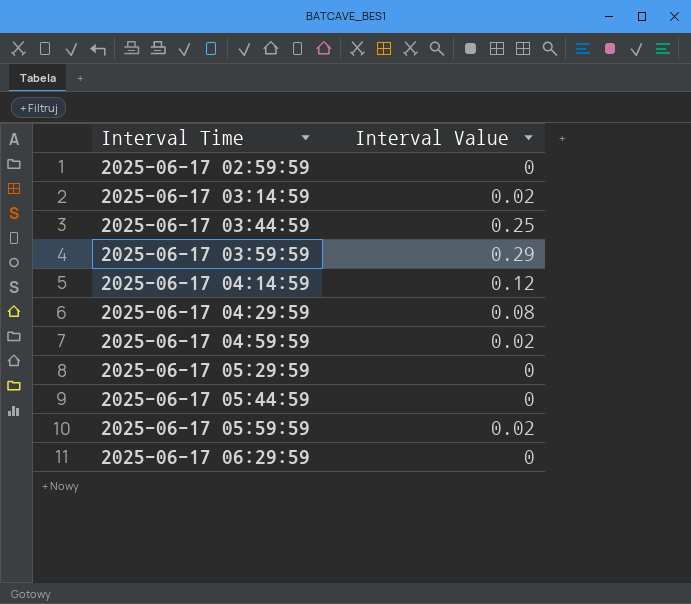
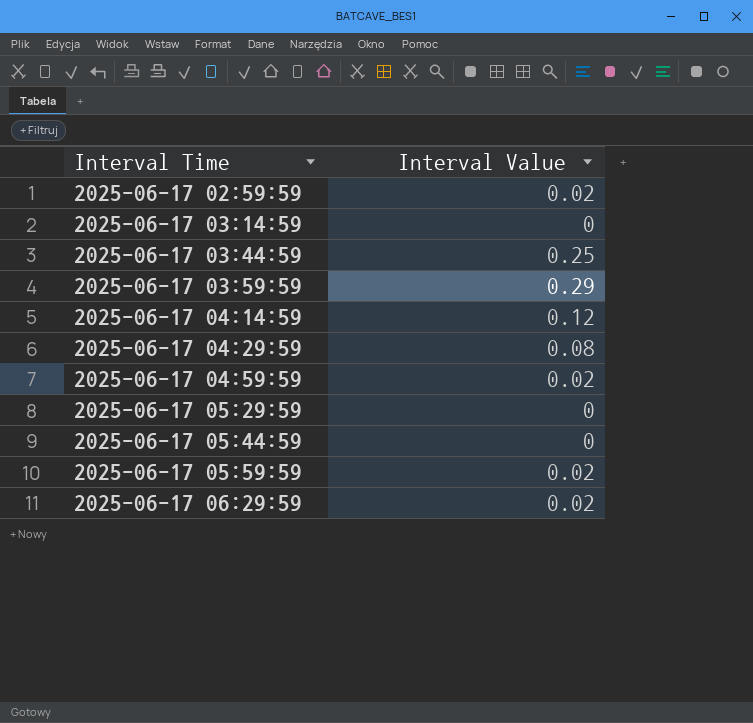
2025-06-17 02:59:59 | Interval Value: 0 -> 0.02
2025-06-17 03:14:59 | Interval Value: 0.02 -> 0
2025-06-17 06:29:59 | Interval Value: 0 -> 0.02

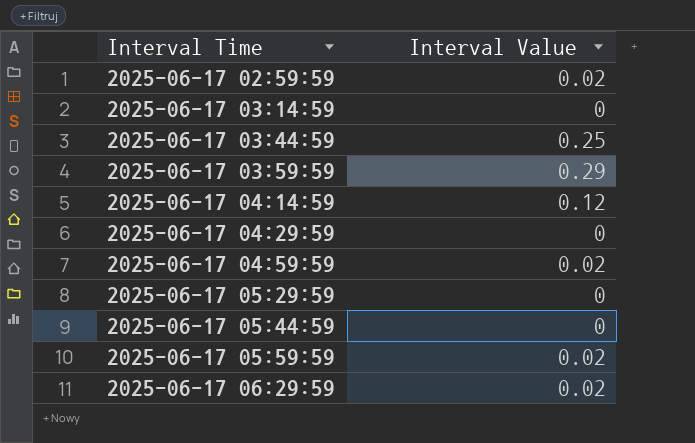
2025-06-17 04:29:59 | Interval Value: 0.08 -> 0

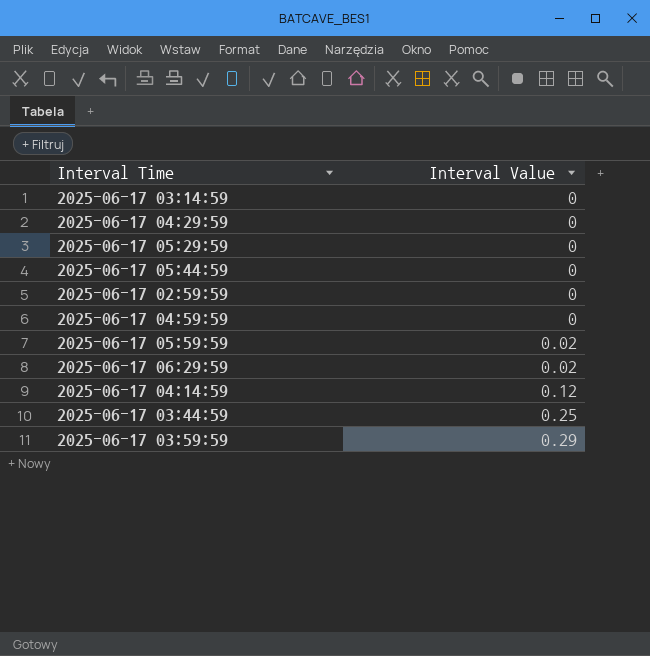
row order: Interval Time ascending -> Interval Value ascending
2025-06-17 02:59:59 | Interval Value: 0.02 -> 0
2025-06-17 04:59:59 | Interval Value: 0.02 -> 0

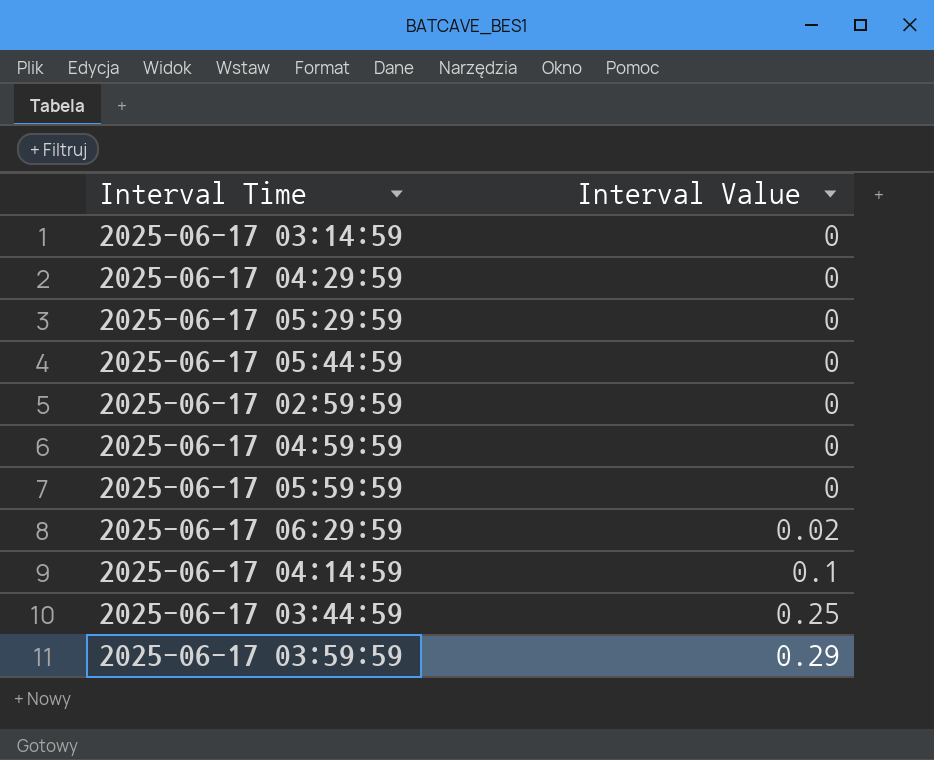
2025-06-17 05:59:59 | Interval Value: 0.02 -> 0
2025-06-17 04:14:59 | Interval Value: 0.12 -> 0.1

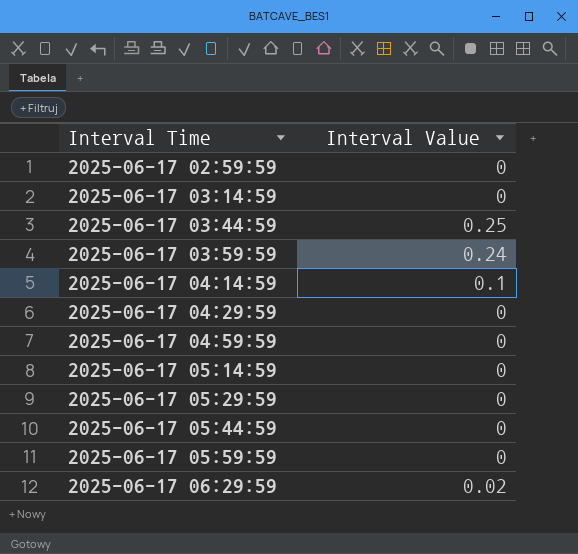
row order: Interval Value ascending -> Interval Time ascending
2025-06-17 03:59:59 | Interval Value: 0.29 -> 0.24
row 2025-06-17 05:14:59: none -> 0

